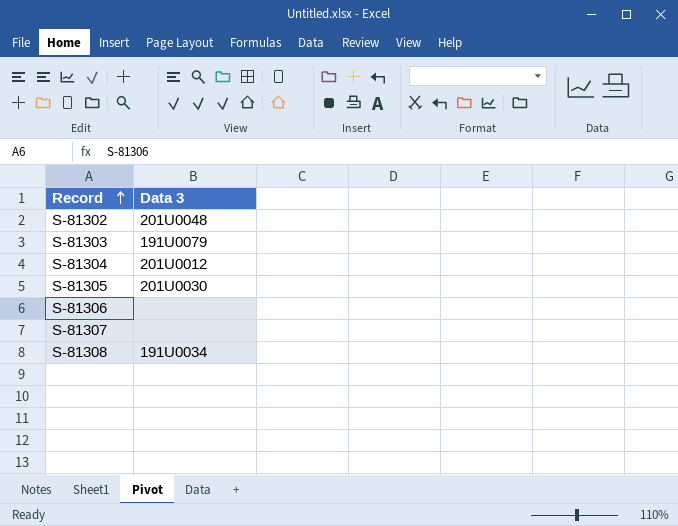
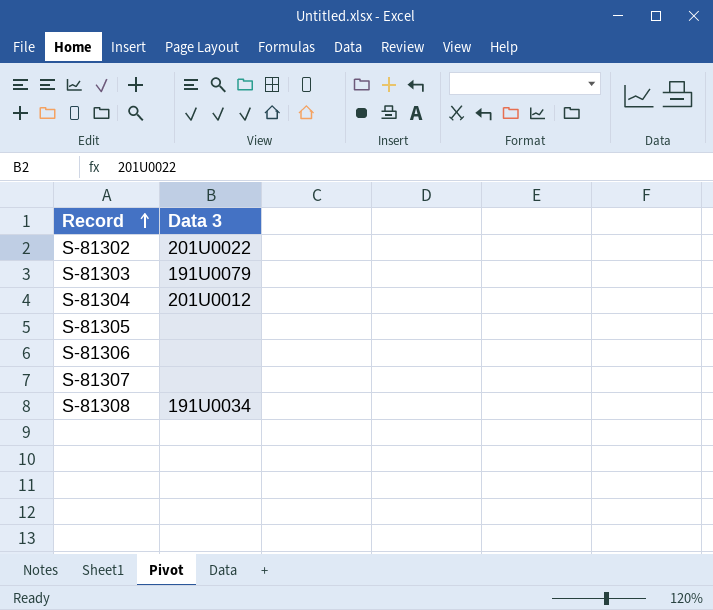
S-81302 | Data 3: 201U0048 -> 201U0022
S-81305 | Data 3: 201U0030 -> none

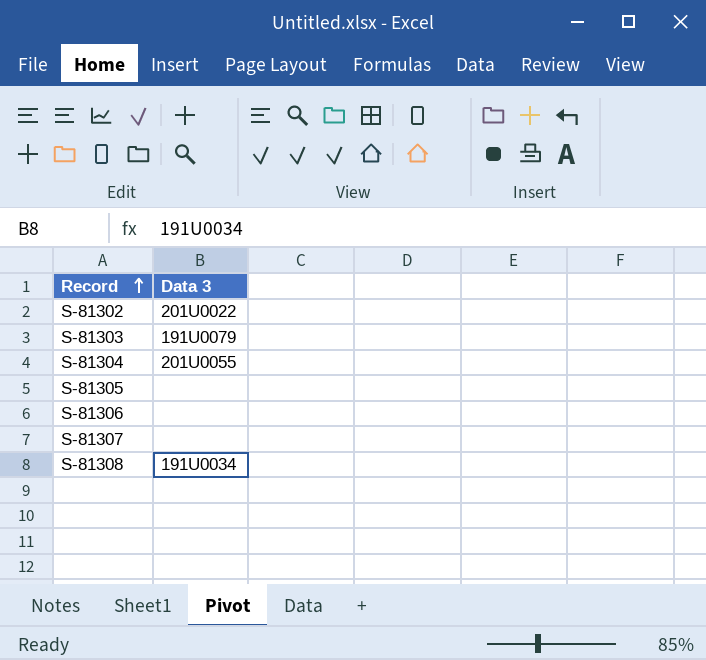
S-81304 | Data 3: 201U0012 -> 201U0055

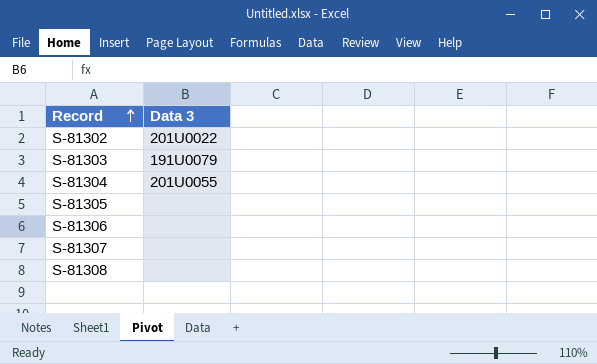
S-81308 | Data 3: 191U0034 -> none

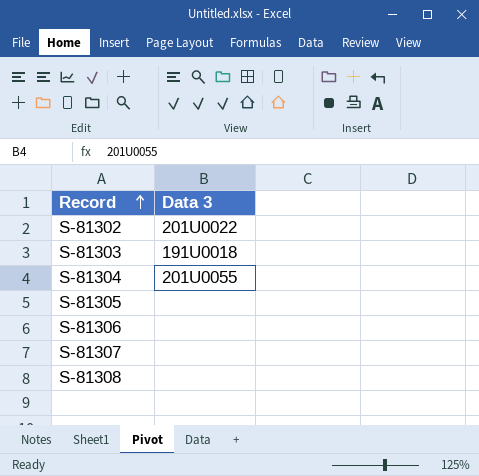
S-81303 | Data 3: 191U0079 -> 191U0018

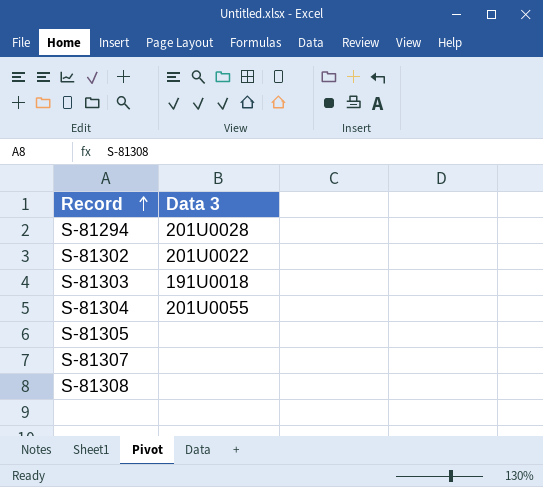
row S-81306: none -> none
row S-81294: none -> 201U0028

